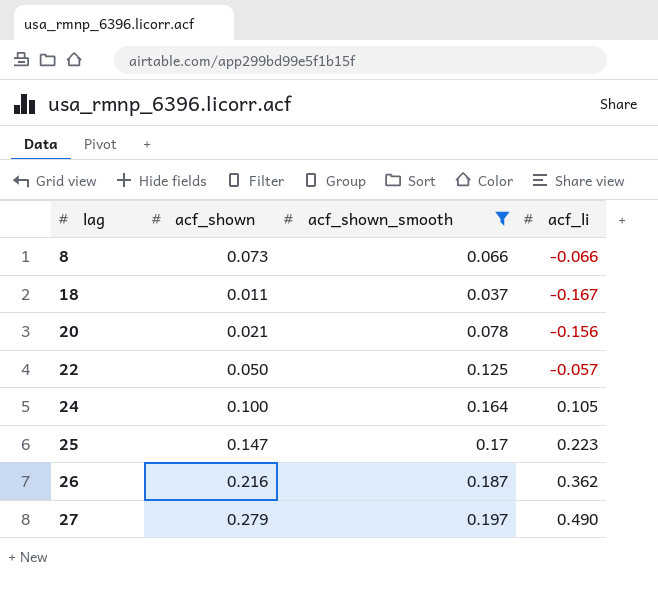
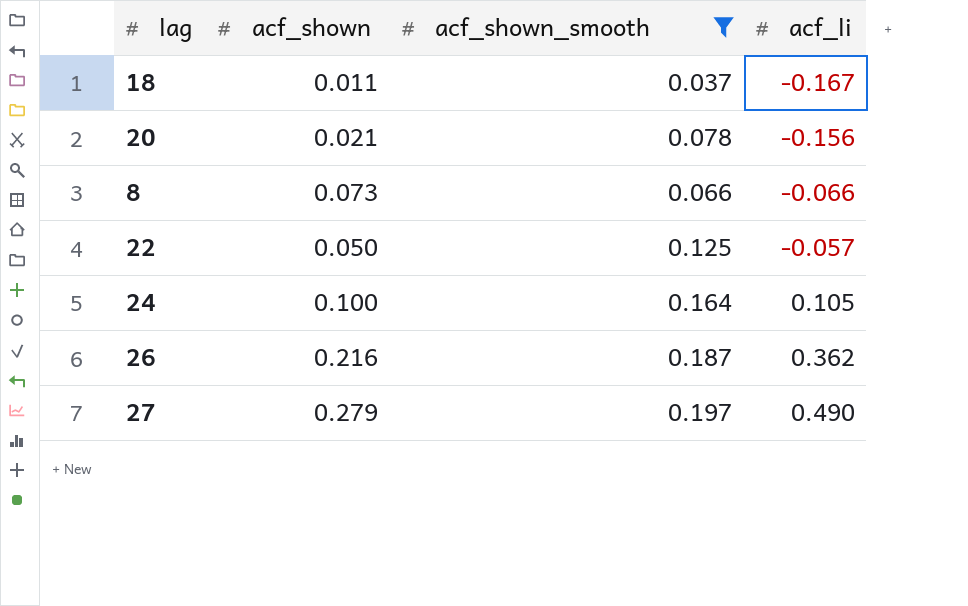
row order: lag ascending -> acf_li ascending
row 25: 0.147 | 0.17 | 0.223 -> none

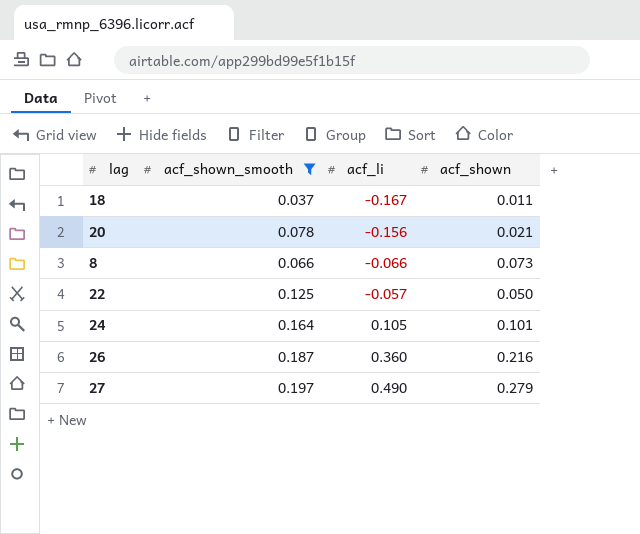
column acf_shown | position: 2 -> 4
24 | acf_shown: 0.100 -> 0.101
26 | acf_li: 0.362 -> 0.360

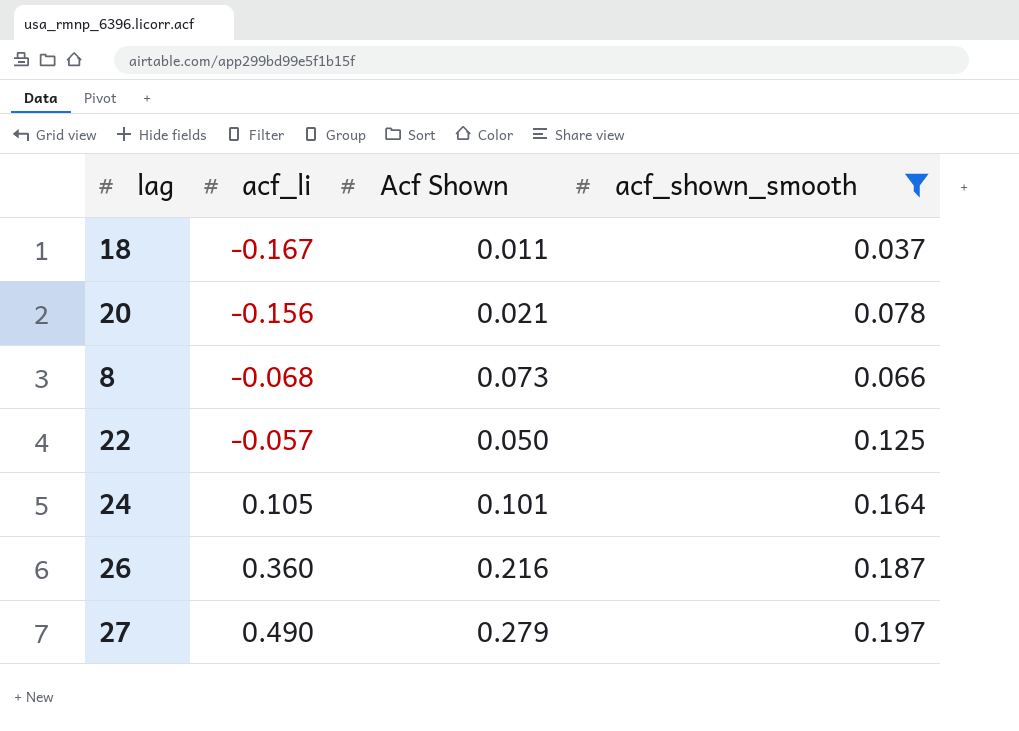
column name: acf_shown -> Acf Shown
column acf_shown_smooth | position: 2 -> 4
8 | acf_li: -0.066 -> -0.068

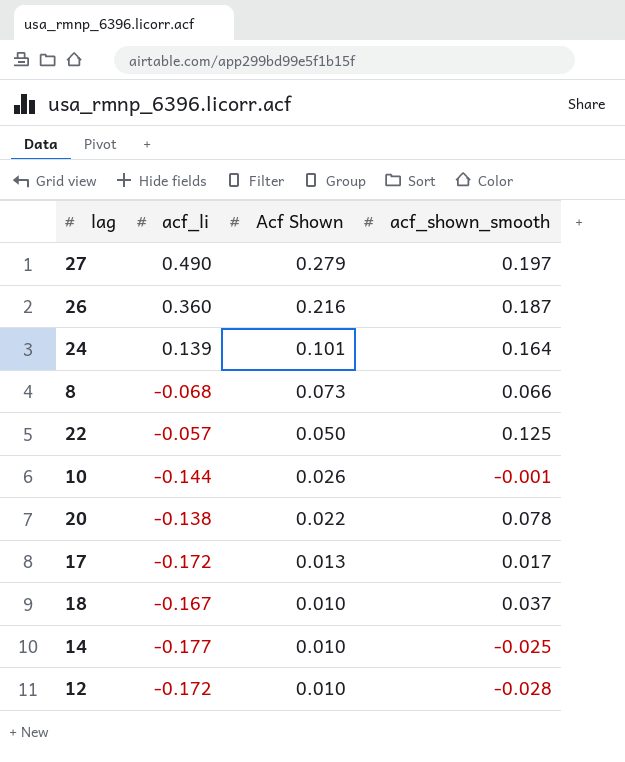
filter: acf_shown_smooth >= 0.037 -> none
row order: acf_li ascending -> Acf Shown descending
24 | acf_li: 0.105 -> 0.139
20 | acf_li: -0.156 -> -0.138
20 | Acf Shown: 0.021 -> 0.022
18 | Acf Shown: 0.011 -> 0.010

